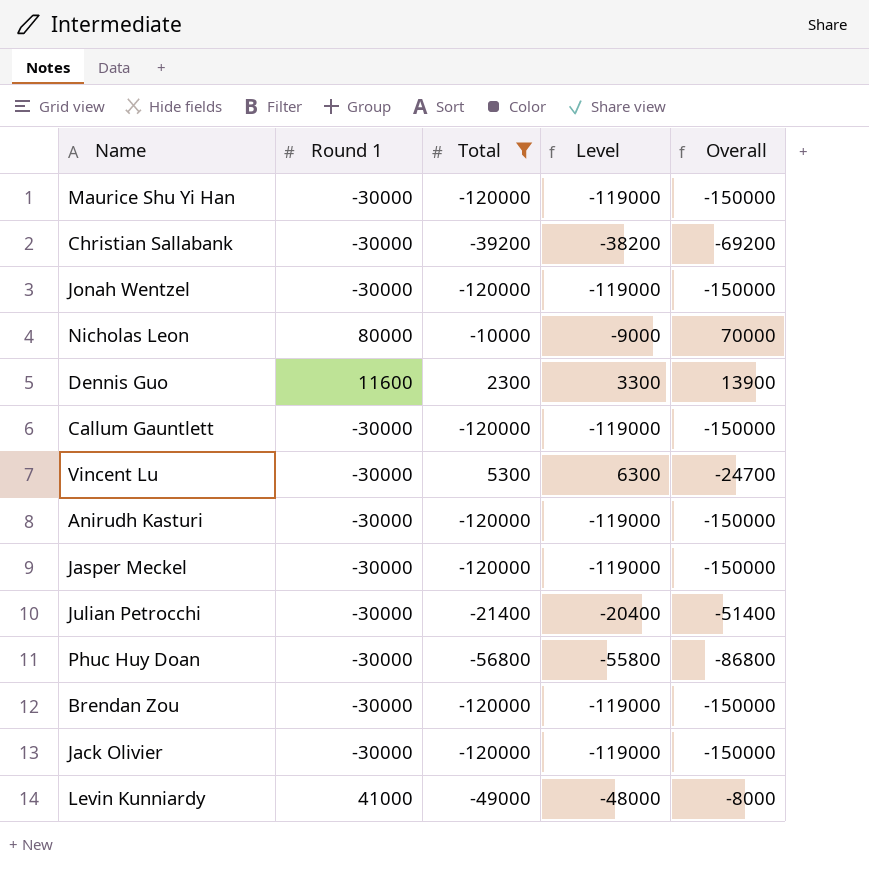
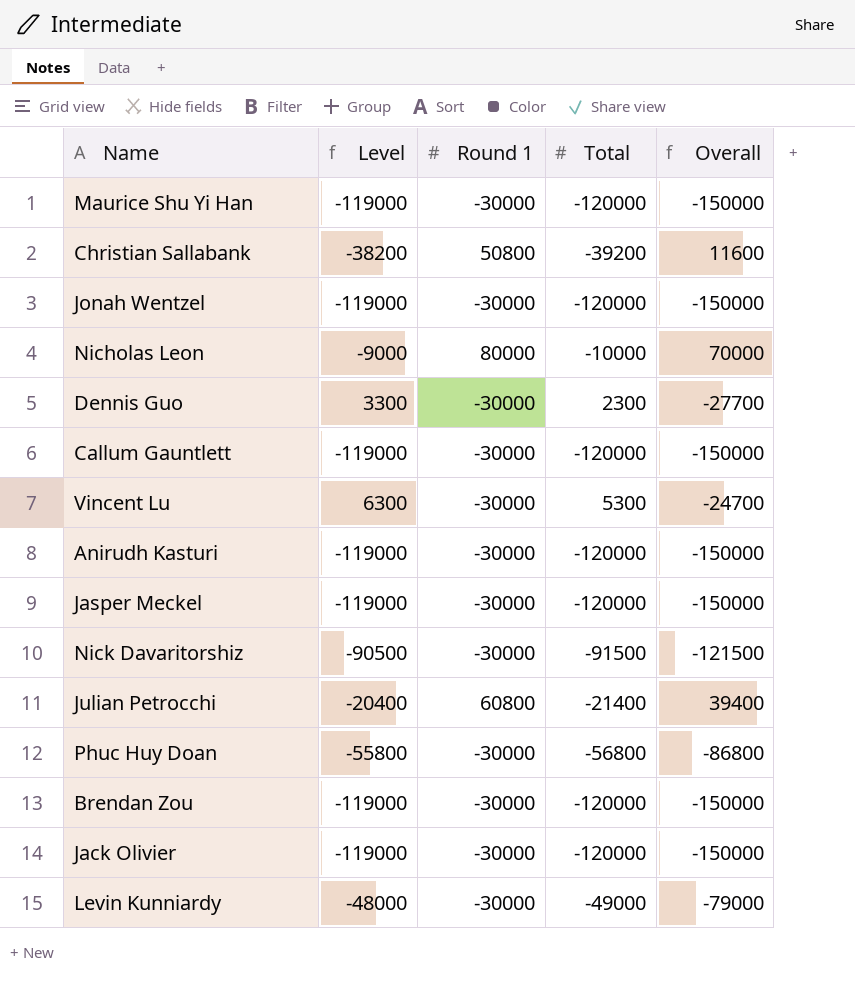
filter: Total != -91500 -> none
column Level | position: 4 -> 2
Christian Sallabank | Round 1: -30000 -> 50800
Christian Sallabank | Overall: -69200 -> 11600
Dennis Guo | Round 1: 11600 -> -30000
Dennis Guo | Overall: 13900 -> -27700
Julian Petrocchi | Round 1: -30000 -> 60800
Julian Petrocchi | Overall: -51400 -> 39400
Levin Kunniardy | Round 1: 41000 -> -30000
Levin Kunniardy | Overall: -8000 -> -79000

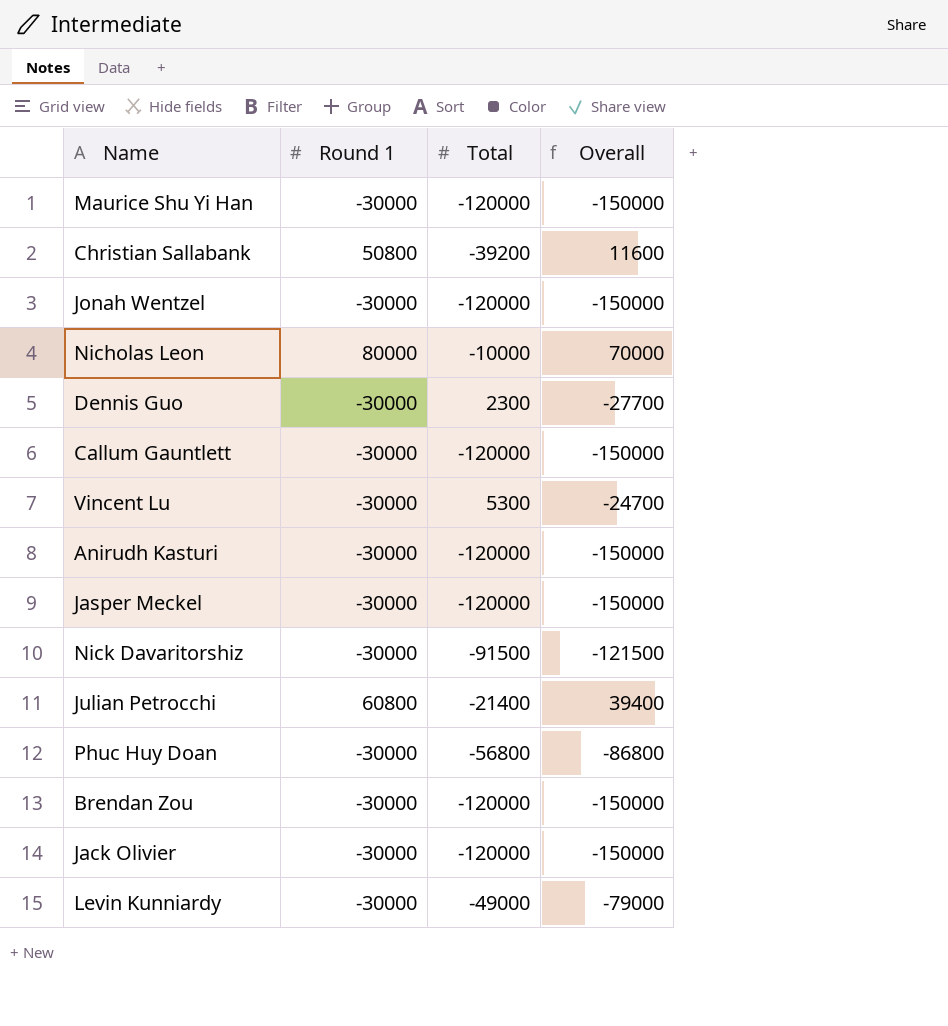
column Level | formula: [Total] + 1000 -> none

